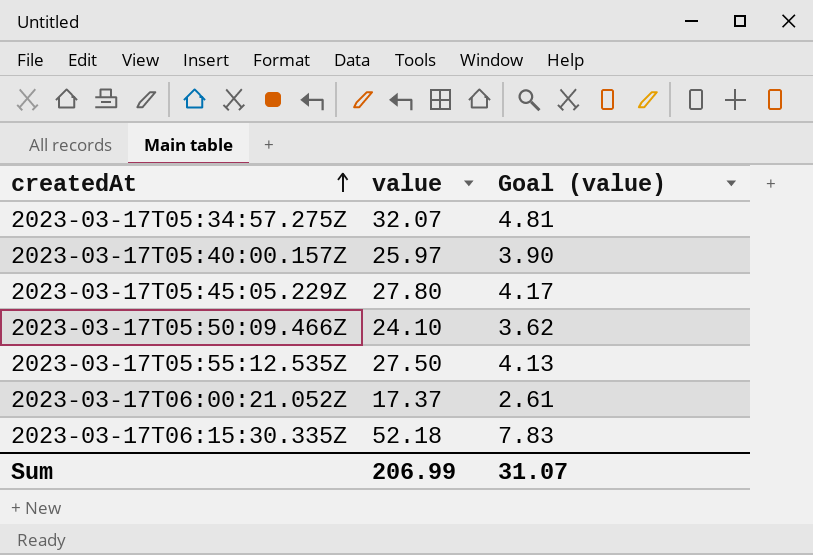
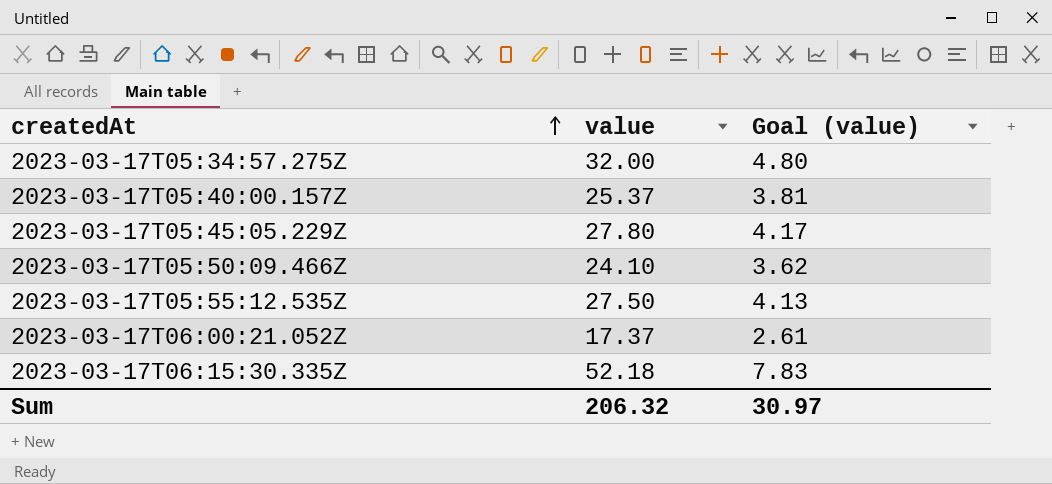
2023-03-17T05:34:57.275Z | value: 32.07 -> 32.00
2023-03-17T05:34:57.275Z | Goal (value): 4.81 -> 4.80
2023-03-17T05:40:00.157Z | value: 25.97 -> 25.37
2023-03-17T05:40:00.157Z | Goal (value): 3.90 -> 3.81
Sum | value: 206.99 -> 206.32
Sum | Goal (value): 31.07 -> 30.97

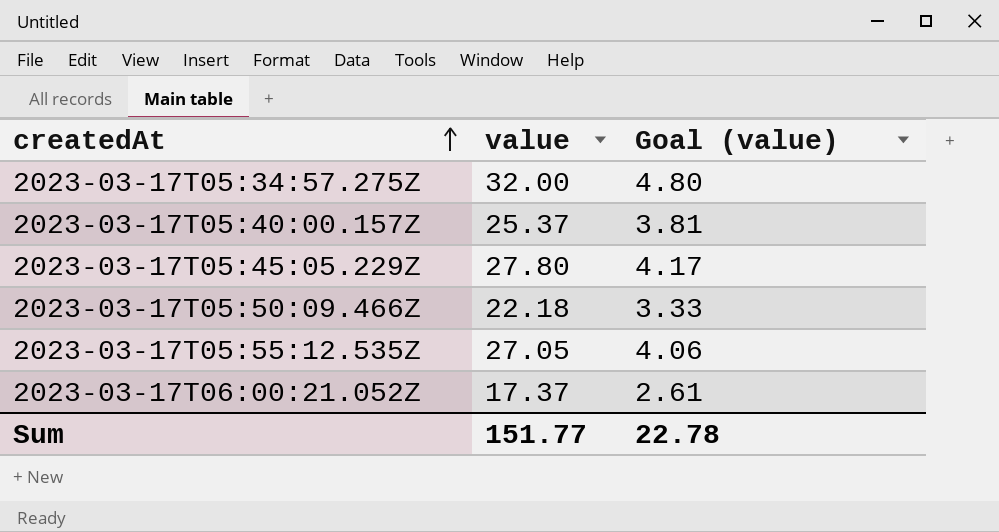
row 2023-03-17T06:15:30.335Z: 52.18 | 7.83 -> none
2023-03-17T05:50:09.466Z | value: 24.10 -> 22.18
2023-03-17T05:50:09.466Z | Goal (value): 3.62 -> 3.33
2023-03-17T05:55:12.535Z | value: 27.50 -> 27.05
2023-03-17T05:55:12.535Z | Goal (value): 4.13 -> 4.06
Sum | value: 206.32 -> 151.77
Sum | Goal (value): 30.97 -> 22.78

